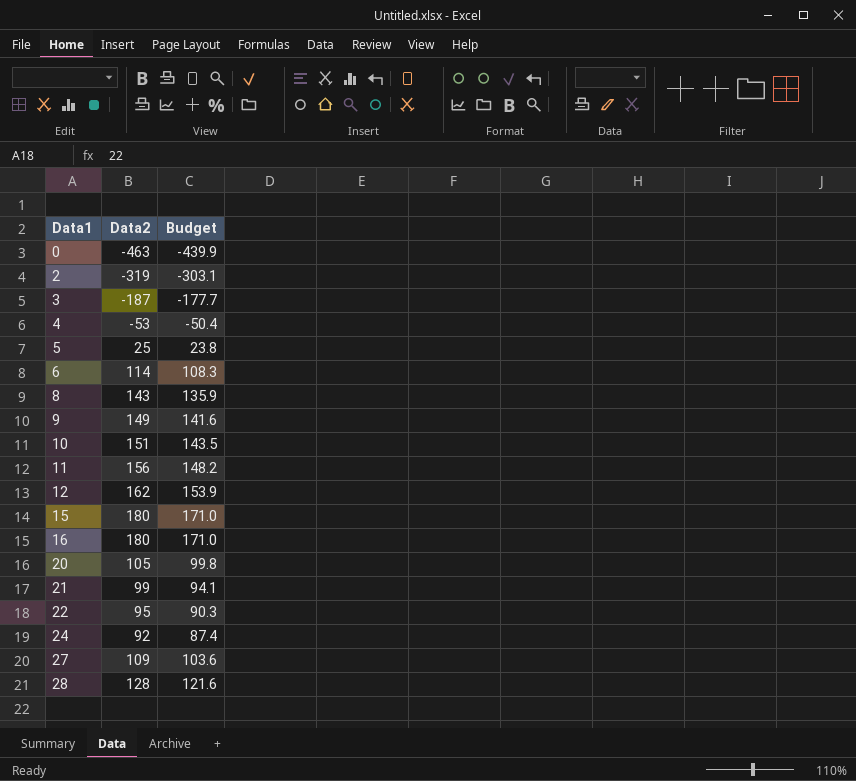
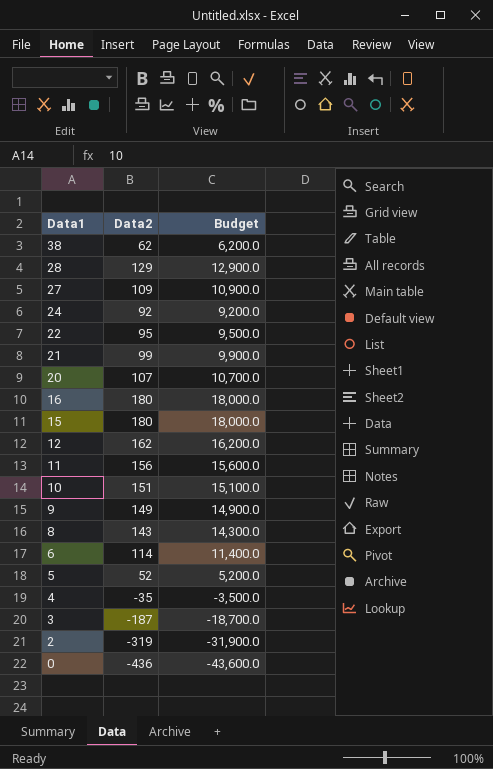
row order: Data1 ascending -> Data1 descending
column Budget | formula: [Data2] * 0.95 -> [Data2] * 100
row 38: none -> 62 | 6,200.0
28 | Data2: 128 -> 129
20 | Data2: 105 -> 107
5 | Data2: 25 -> 52
4 | Data2: -53 -> -35
0 | Data2: -463 -> -436

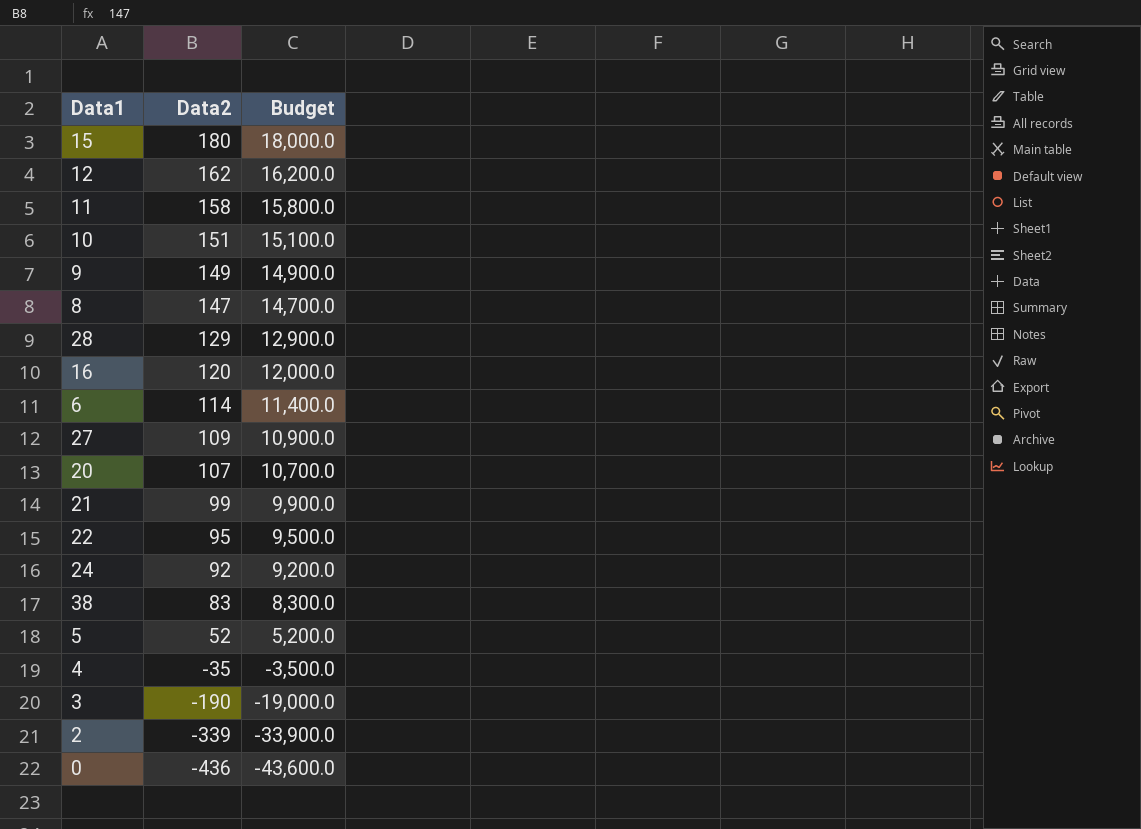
row order: Data1 descending -> Data2 descending
11 | Data2: 156 -> 158
11 | Budget: 15,600.0 -> 15,800.0
8 | Data2: 143 -> 147
8 | Budget: 14,300.0 -> 14,700.0
16 | Data2: 180 -> 120
16 | Budget: 18,000.0 -> 12,000.0
38 | Data2: 62 -> 83
38 | Budget: 6,200.0 -> 8,300.0
3 | Data2: -187 -> -190
3 | Budget: -18,700.0 -> -19,000.0
2 | Data2: -319 -> -339
2 | Budget: -31,900.0 -> -33,900.0

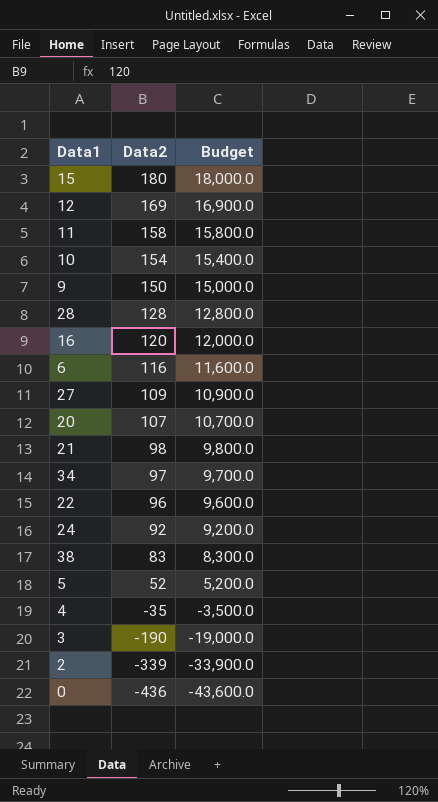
row 8: 147 | 14,700.0 -> none
12 | Data2: 162 -> 169
12 | Budget: 16,200.0 -> 16,900.0
10 | Data2: 151 -> 154
10 | Budget: 15,100.0 -> 15,400.0
9 | Data2: 149 -> 150
9 | Budget: 14,900.0 -> 15,000.0
28 | Data2: 129 -> 128
28 | Budget: 12,900.0 -> 12,800.0
6 | Data2: 114 -> 116
6 | Budget: 11,400.0 -> 11,600.0
21 | Data2: 99 -> 98
21 | Budget: 9,900.0 -> 9,800.0
row 34: none -> 97 | 9,700.0
22 | Data2: 95 -> 96
22 | Budget: 9,500.0 -> 9,600.0

